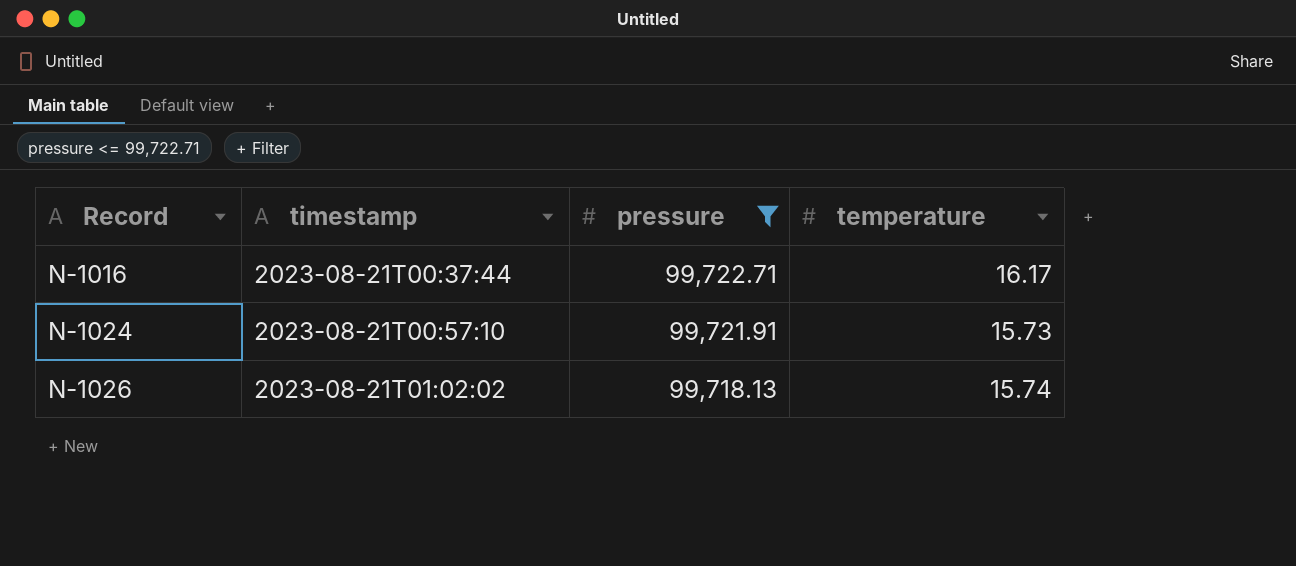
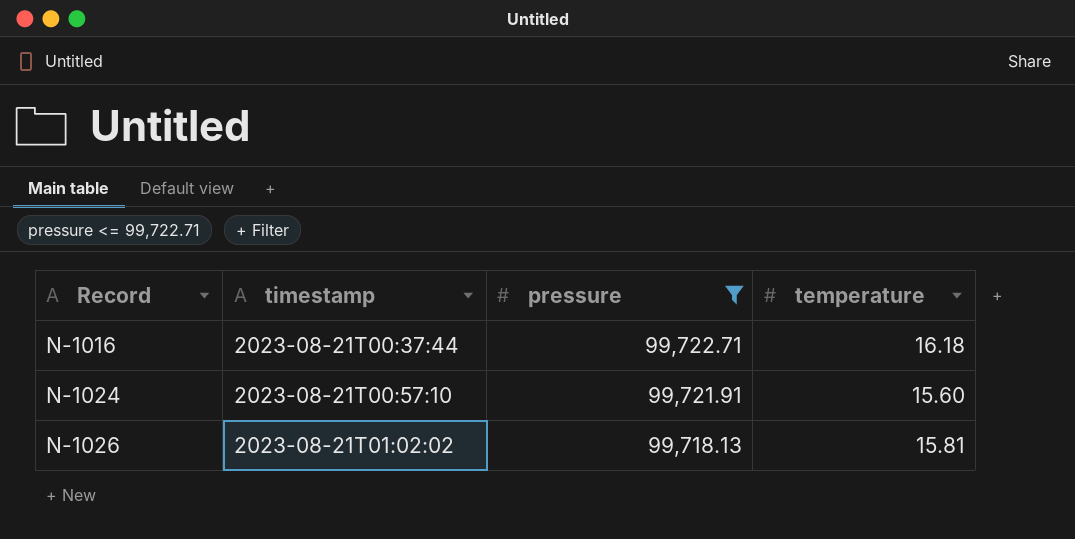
N-1016 | temperature: 16.17 -> 16.18
N-1024 | temperature: 15.73 -> 15.60
N-1026 | temperature: 15.74 -> 15.81

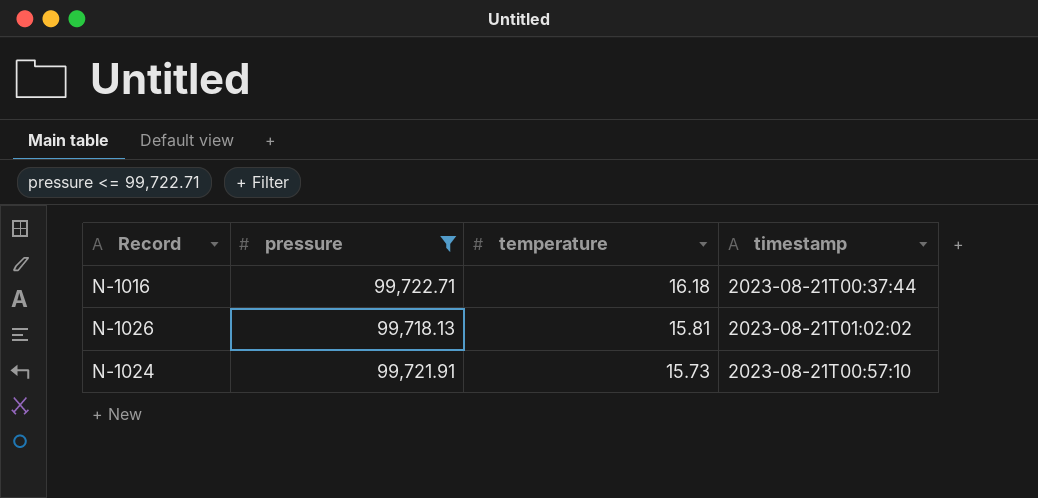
row order: Record ascending -> temperature descending
column timestamp | position: 2 -> 4
N-1024 | temperature: 15.60 -> 15.73

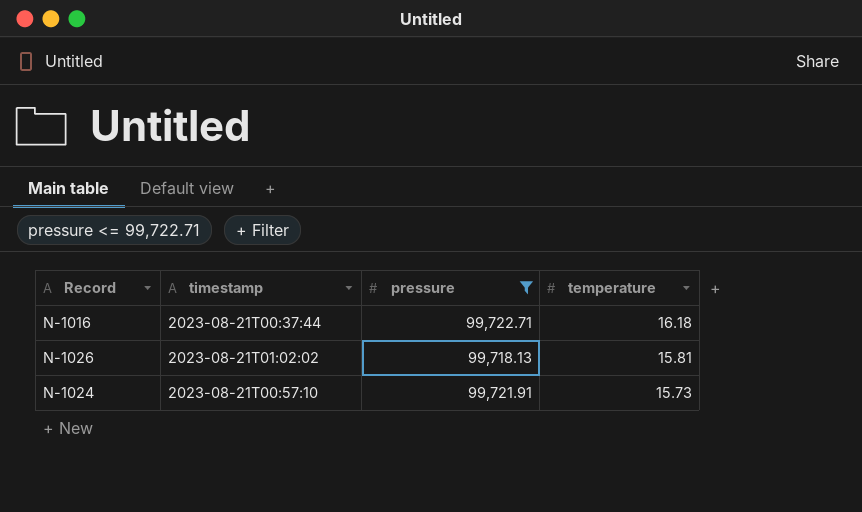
column timestamp | position: 4 -> 2

